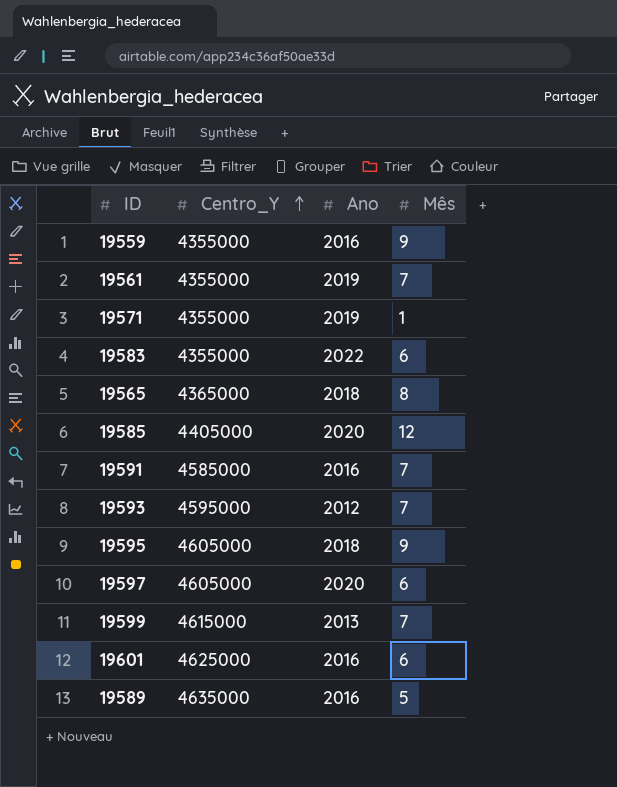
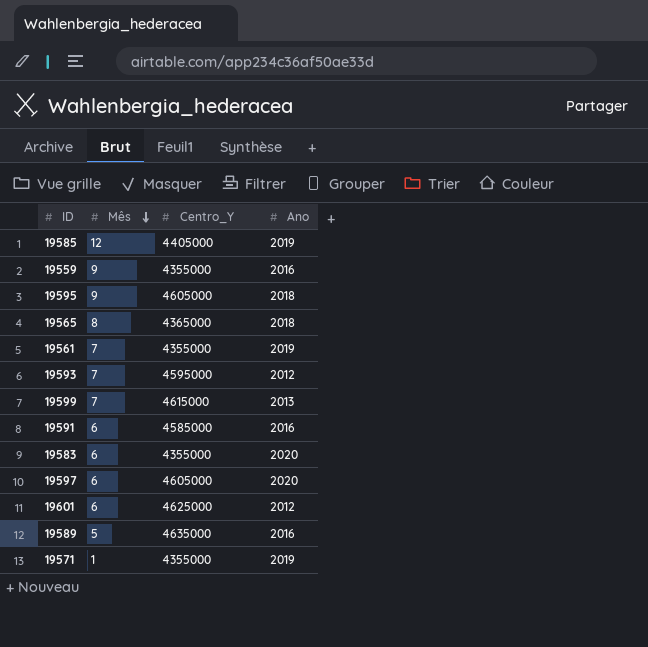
row order: Centro_Y ascending -> Mês descending
column Mês | position: 4 -> 2
19585 | Ano: 2020 -> 2019
19591 | Mês: 7 -> 6
19583 | Ano: 2022 -> 2020
19601 | Ano: 2016 -> 2012

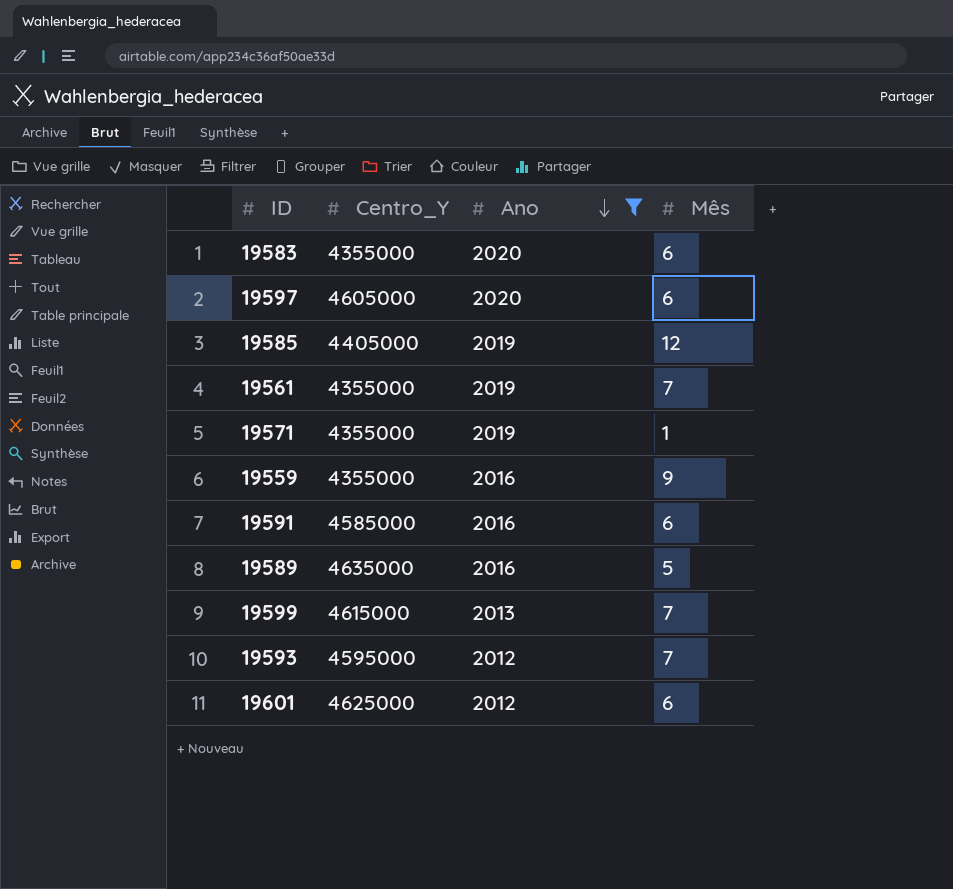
filter: none -> Ano != 2018
row order: Mês descending -> Ano descending
column Mês | position: 2 -> 4

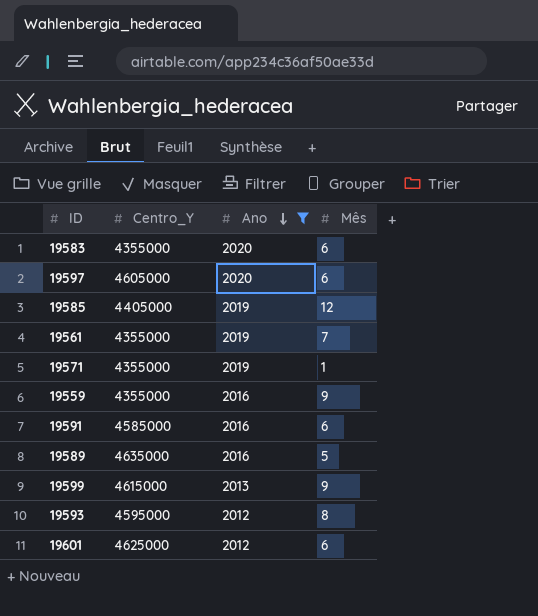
19599 | Mês: 7 -> 9
19593 | Mês: 7 -> 8

